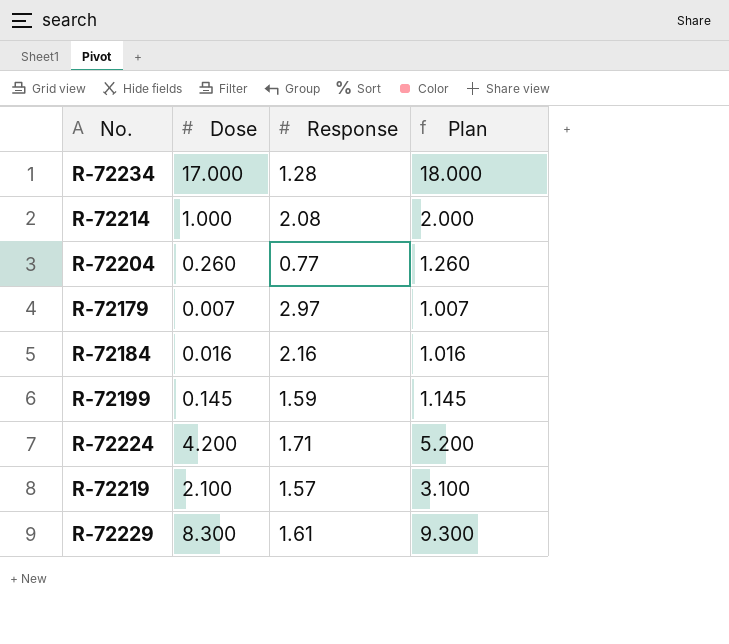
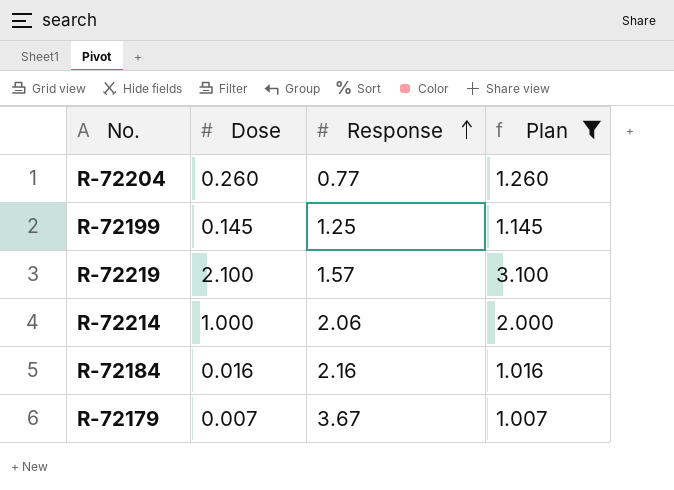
filter: none -> Plan <= 3.100
row order: none -> Response ascending
R-72199 | Response: 1.59 -> 1.25
R-72214 | Response: 2.08 -> 2.06
R-72179 | Response: 2.97 -> 3.67

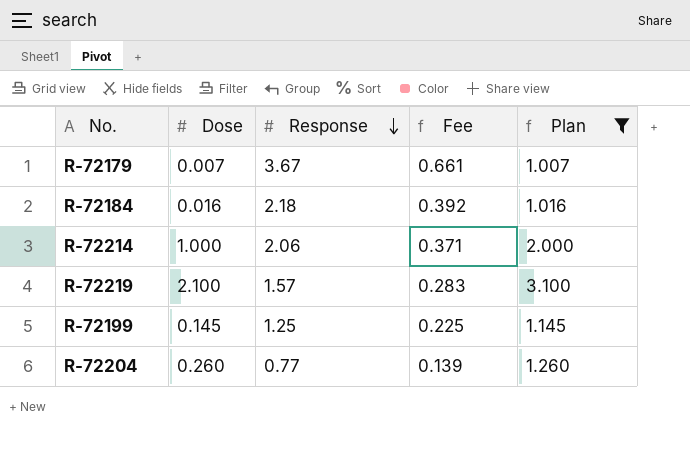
row order: Response ascending -> Response descending
column Fee | formula: none -> [Response] * 0.18
R-72184 | Response: 2.16 -> 2.18

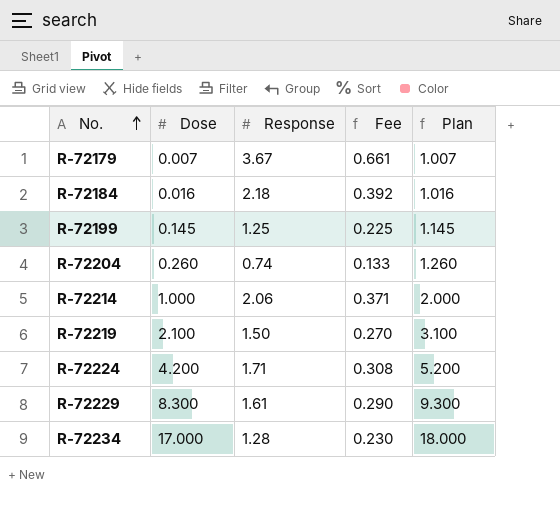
filter: Plan <= 3.100 -> none
row order: Response descending -> No. ascending
R-72204 | Response: 0.77 -> 0.74
R-72204 | Fee: 0.139 -> 0.133
R-72219 | Response: 1.57 -> 1.50
R-72219 | Fee: 0.283 -> 0.270

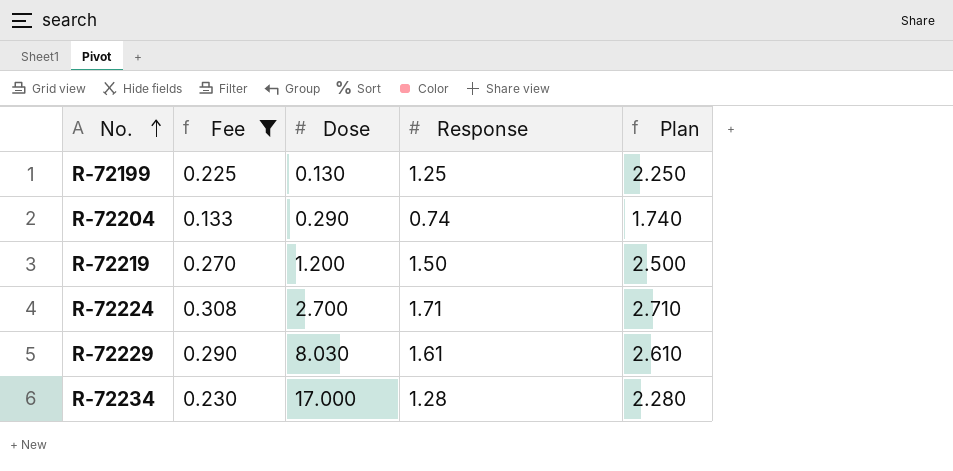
filter: none -> Fee <= 0.308
column Fee | position: 4 -> 2
column Plan | formula: [Dose] + 1 -> [Response] + 1
R-72199 | Dose: 0.145 -> 0.130
R-72204 | Dose: 0.260 -> 0.290
R-72219 | Dose: 2.100 -> 1.200
R-72224 | Dose: 4.200 -> 2.700
R-72229 | Dose: 8.300 -> 8.030

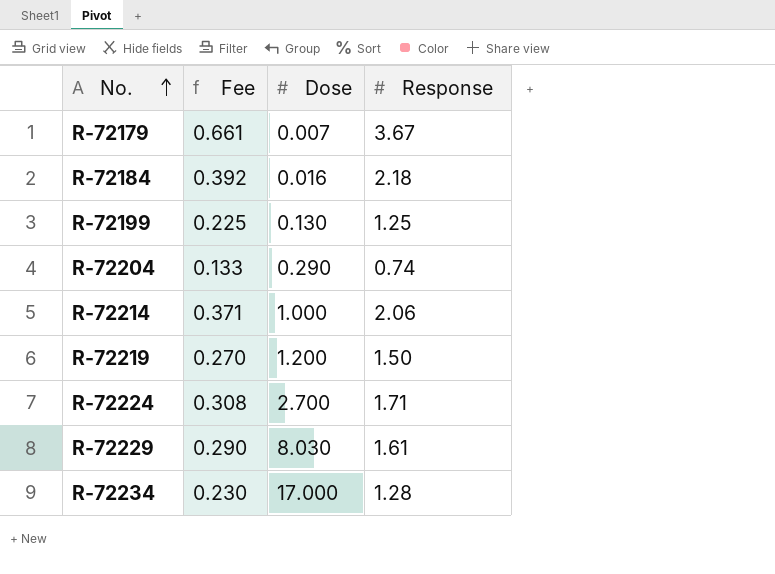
filter: Fee <= 0.308 -> none
column Plan | formula: [Response] + 1 -> none

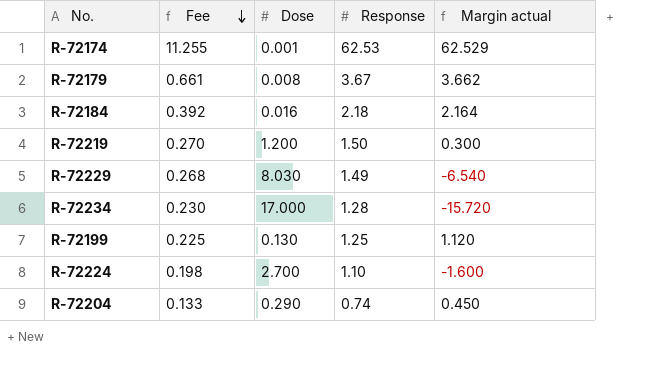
row order: No. ascending -> Fee descending
column Margin actual | formula: none -> [Response] - [Dose]
row R-72214: 0.371 | 1.000 | 2.06 -> none
row R-72174: none -> 11.255 | 0.001 | 62.53 | 62.529
R-72179 | Dose: 0.007 -> 0.008
R-72229 | Fee: 0.290 -> 0.268
R-72229 | Response: 1.61 -> 1.49
R-72224 | Fee: 0.308 -> 0.198
R-72224 | Response: 1.71 -> 1.10

